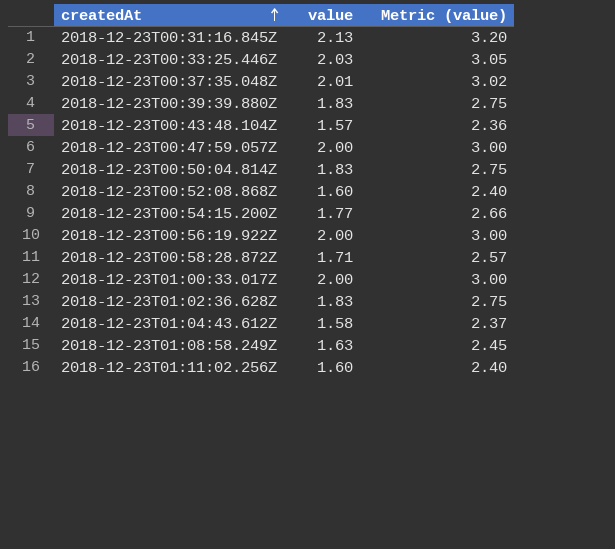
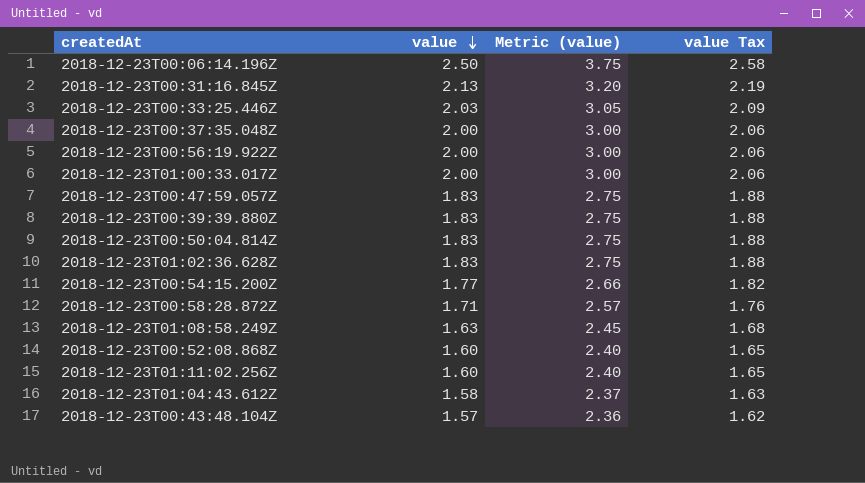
row order: createdAt ascending -> value descending
column value Tax | formula: none -> [value] * 1.03
row 2018-12-23T00:06:14.196Z: none -> 2.50 | 3.75 | 2.58
2018-12-23T00:37:35.048Z | value: 2.01 -> 2.00
2018-12-23T00:37:35.048Z | Metric (value): 3.02 -> 3.00
2018-12-23T00:47:59.057Z | value: 2.00 -> 1.83
2018-12-23T00:47:59.057Z | Metric (value): 3.00 -> 2.75

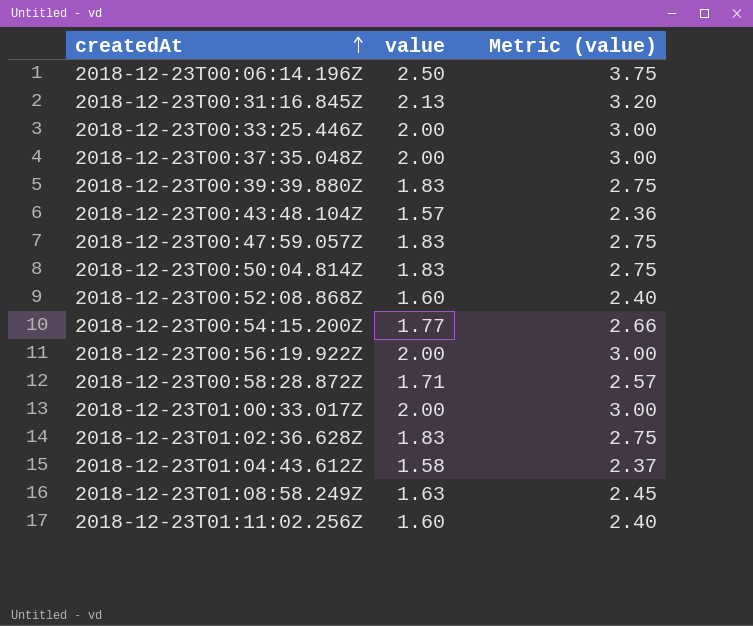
row order: value descending -> createdAt ascending
column value Tax | formula: [value] * 1.03 -> none
2018-12-23T00:33:25.446Z | value: 2.03 -> 2.00
2018-12-23T00:33:25.446Z | Metric (value): 3.05 -> 3.00

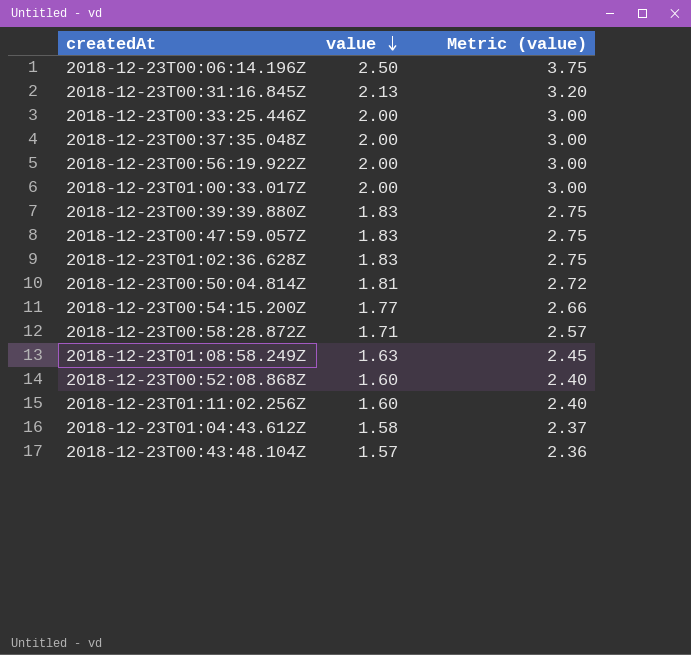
row order: createdAt ascending -> value descending
2018-12-23T00:50:04.814Z | value: 1.83 -> 1.81
2018-12-23T00:50:04.814Z | Metric (value): 2.75 -> 2.72

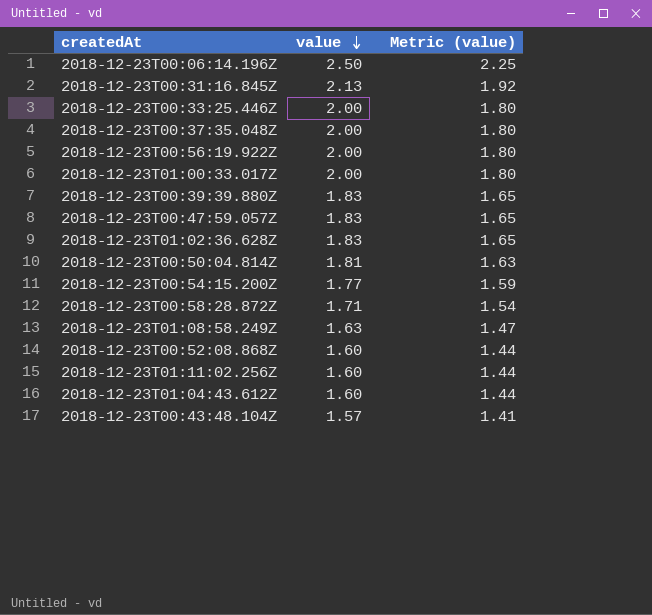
column Metric (value) | formula: [value] * 1.5 -> [value] * 0.9
2018-12-23T01:04:43.612Z | value: 1.58 -> 1.60

